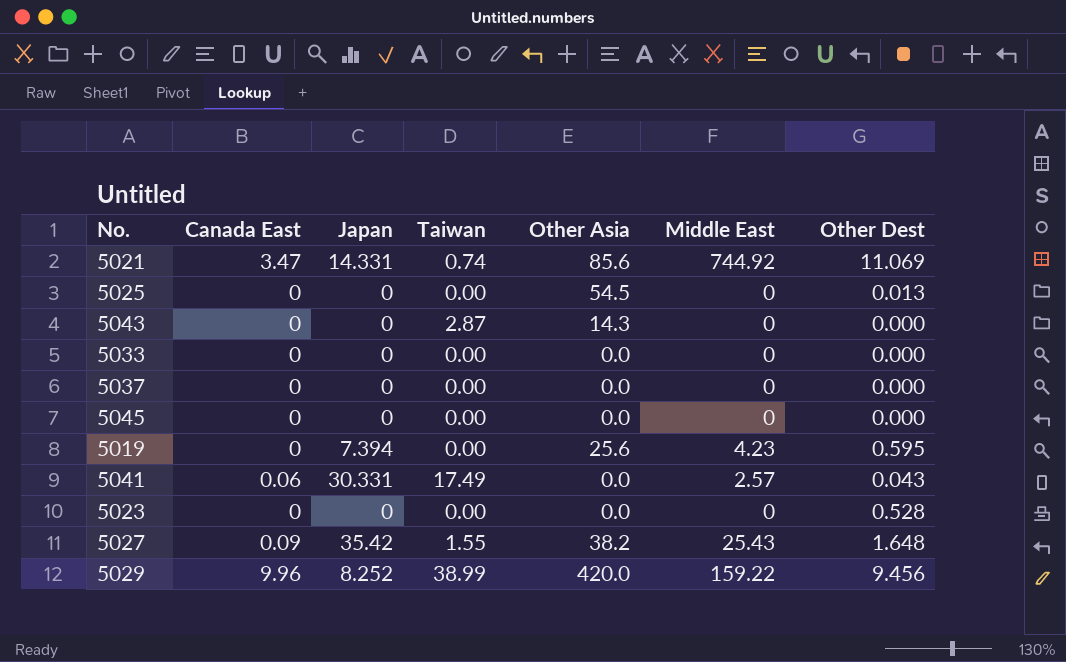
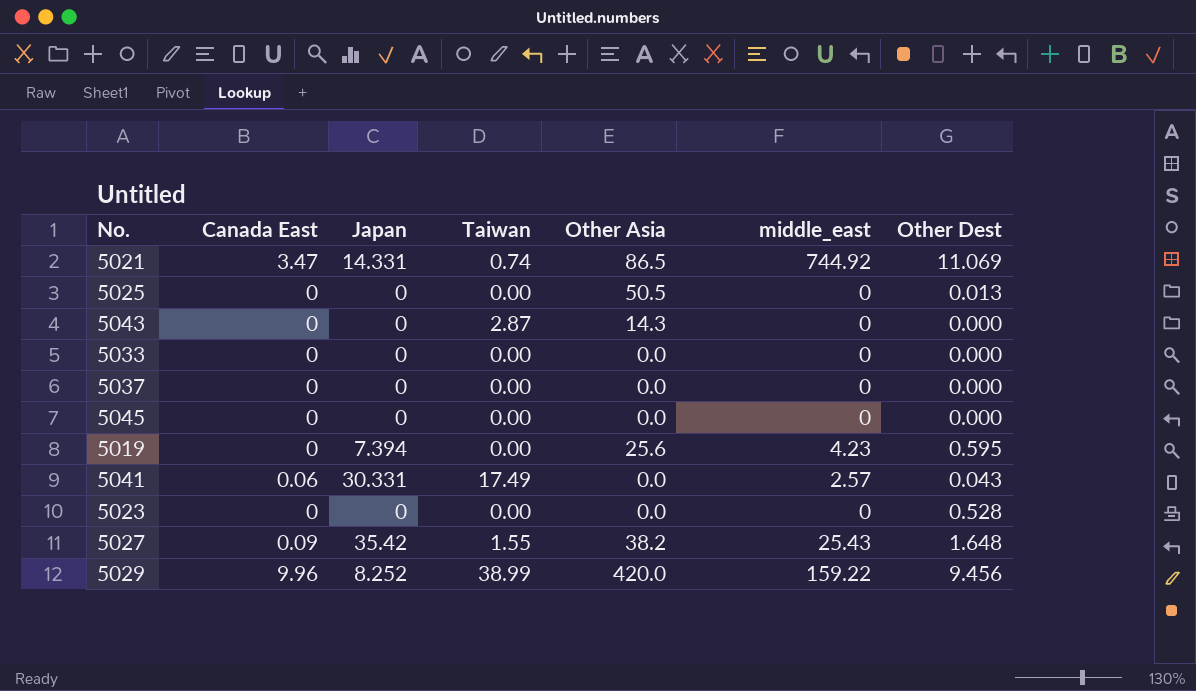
column name: Middle East -> middle_east
5021 | Other Asia: 85.6 -> 86.5
5025 | Other Asia: 54.5 -> 50.5

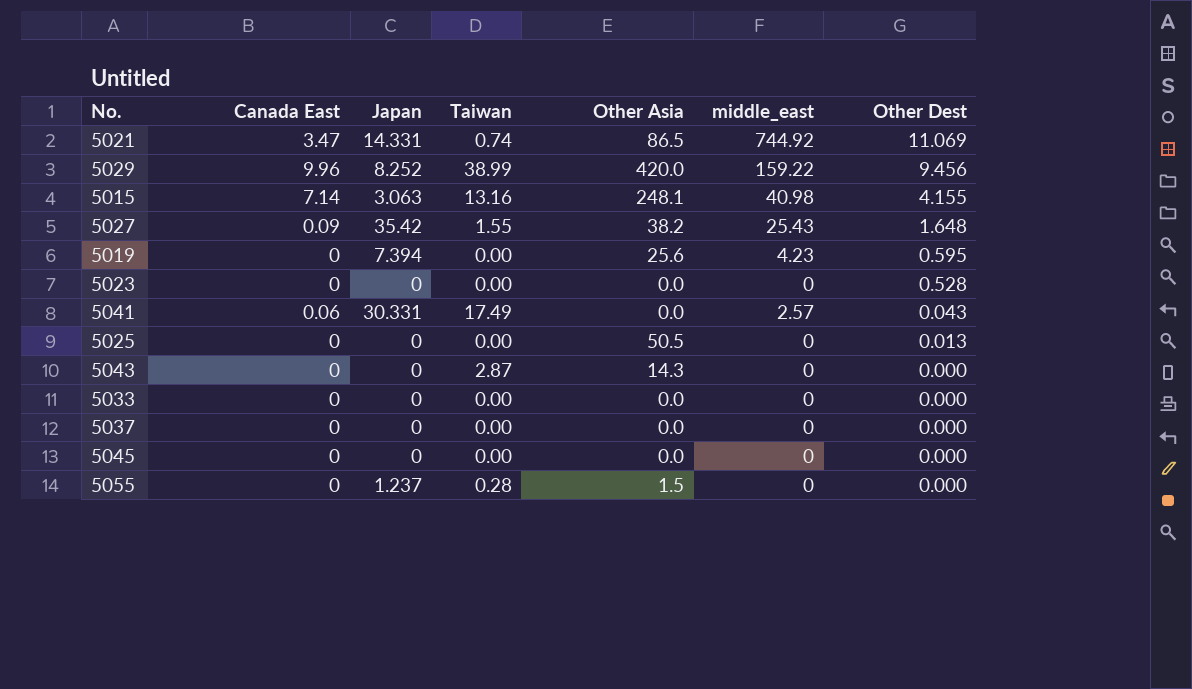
row order: none -> Other Dest descending
row 5015: none -> 7.14 | 3.063 | 13.16 | 248.1 | 40.98 | 4.155
row 5055: none -> 0 | 1.237 | 0.28 | 1.5 | 0 | 0.000

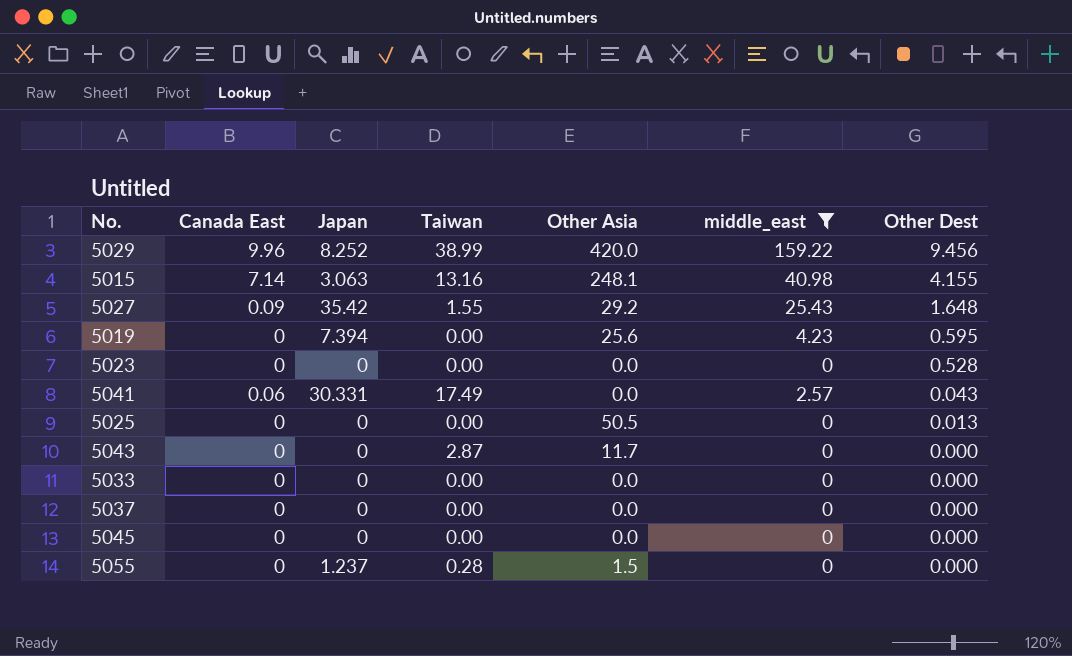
filter: none -> middle_east != 744.92
5027 | Other Asia: 38.2 -> 29.2
5043 | Other Asia: 14.3 -> 11.7

